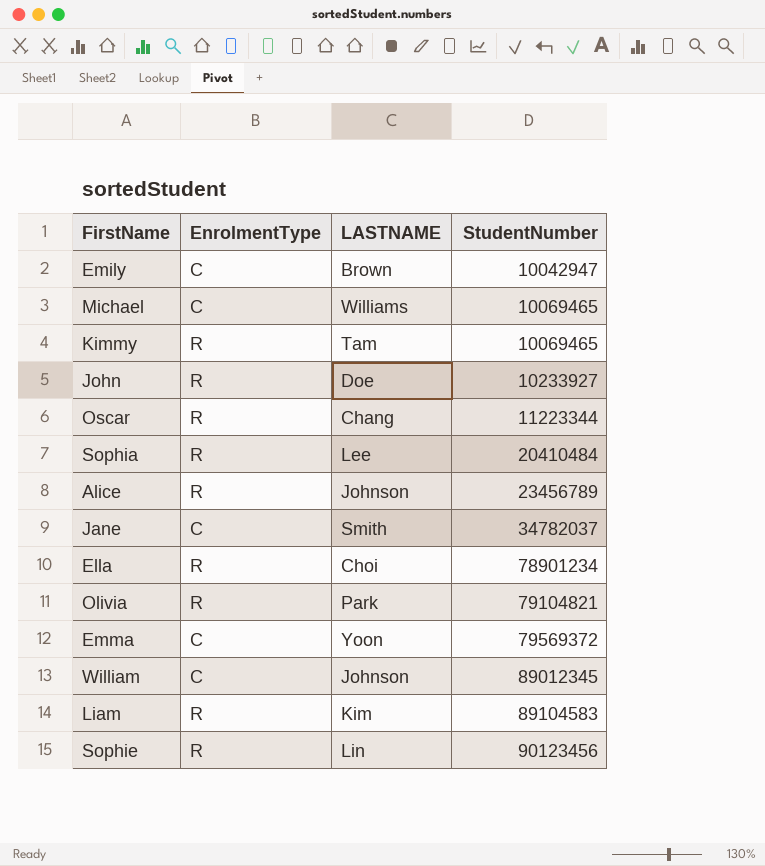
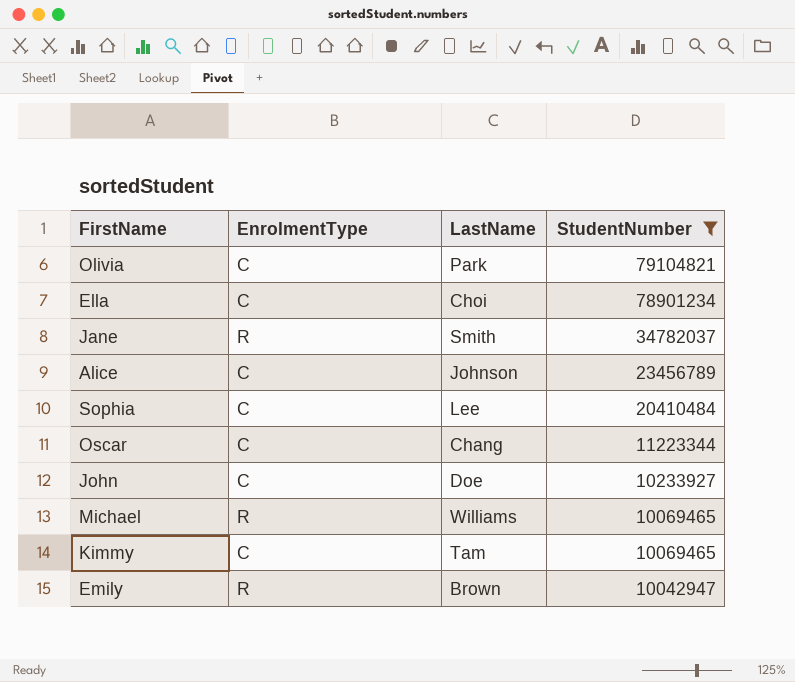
filter: none -> StudentNumber <= 79104821
row order: StudentNumber ascending -> StudentNumber descending
column name: LASTNAME -> LastName
Olivia | EnrolmentType: R -> C
Ella | EnrolmentType: R -> C
Jane | EnrolmentType: C -> R
Alice | EnrolmentType: R -> C
Sophia | EnrolmentType: R -> C
Oscar | EnrolmentType: R -> C
John | EnrolmentType: R -> C
Michael | EnrolmentType: C -> R
Kimmy | EnrolmentType: R -> C
Emily | EnrolmentType: C -> R

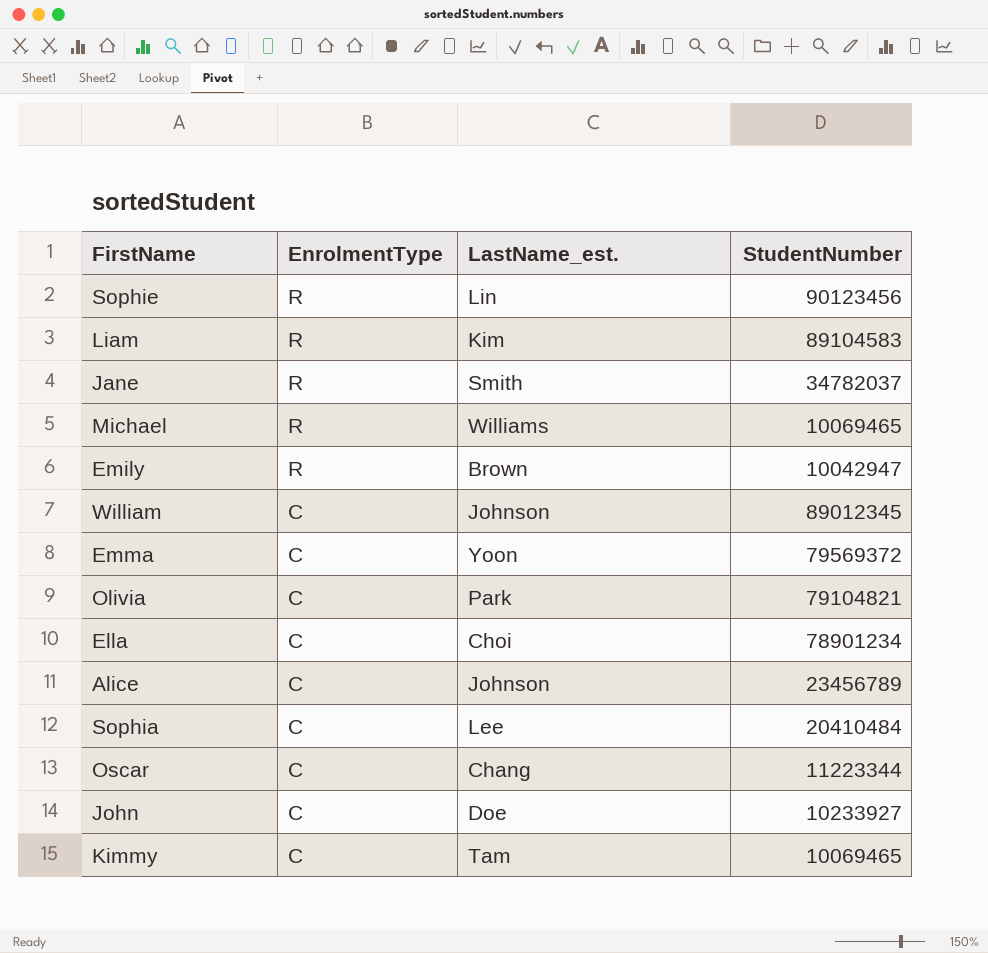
filter: StudentNumber <= 79104821 -> none
row order: StudentNumber descending -> EnrolmentType descending
column name: LastName -> LastName_est.

